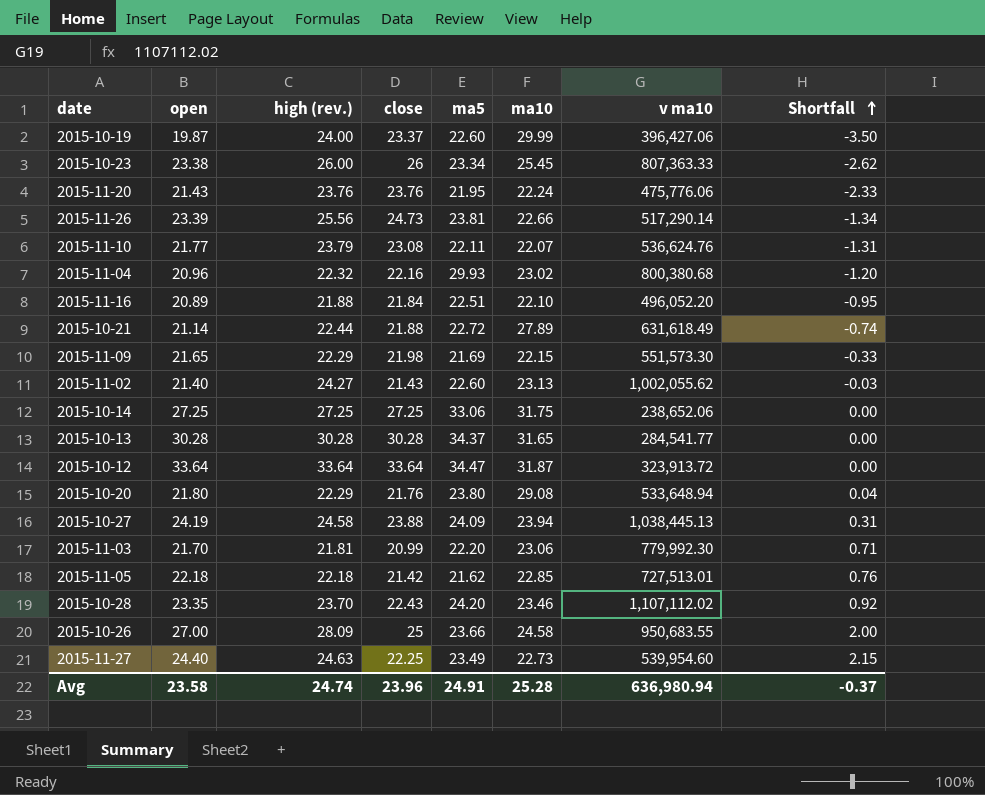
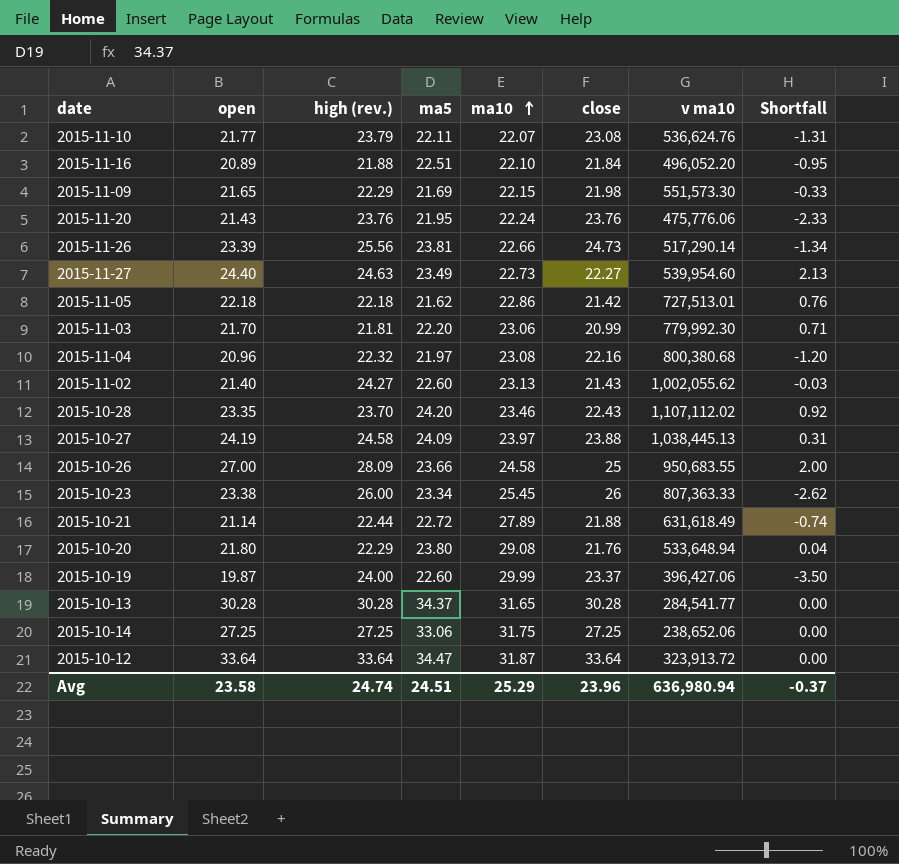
row order: Shortfall ascending -> ma10 ascending
column close | position: 4 -> 6
2015-11-27 | close: 22.25 -> 22.27
2015-11-27 | Shortfall: 2.15 -> 2.13
2015-11-05 | ma10: 22.85 -> 22.86
2015-11-04 | ma5: 29.93 -> 21.97
2015-11-04 | ma10: 23.02 -> 23.08
2015-10-27 | ma10: 23.94 -> 23.97
Avg | ma5: 24.91 -> 24.51
Avg | ma10: 25.28 -> 25.29

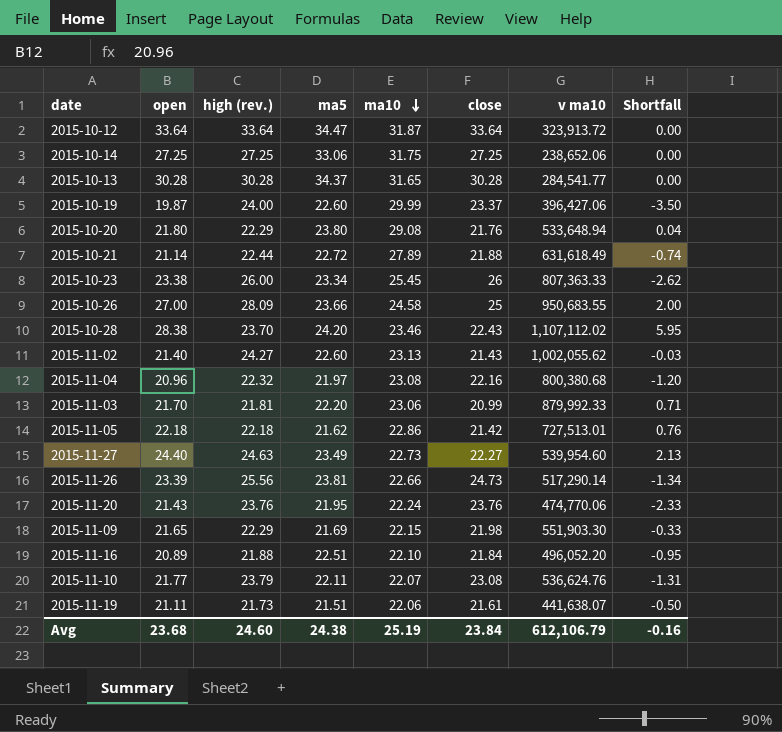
row order: ma10 ascending -> ma10 descending
row 2015-10-27: 24.19 | 24.58 | 24.09 | 23.97 | 23.88 | 1,038,445.13 | 0.31 -> none
2015-10-28 | open: 23.35 -> 28.38
2015-10-28 | Shortfall: 0.92 -> 5.95
2015-11-03 | v ma10: 779,992.30 -> 879,992.33
2015-11-20 | v ma10: 475,776.06 -> 474,770.06
2015-11-09 | v ma10: 551,573.30 -> 551,903.30
row 2015-11-19: none -> 21.11 | 21.73 | 21.51 | 22.06 | 21.61 | 441,638.07 | -0.50
Avg | open: 23.58 -> 23.68
Avg | high (rev.): 24.74 -> 24.60
Avg | ma5: 24.51 -> 24.38
Avg | ma10: 25.29 -> 25.19
Avg | close: 23.96 -> 23.84
Avg | v ma10: 636,980.94 -> 612,106.79
Avg | Shortfall: -0.37 -> -0.16

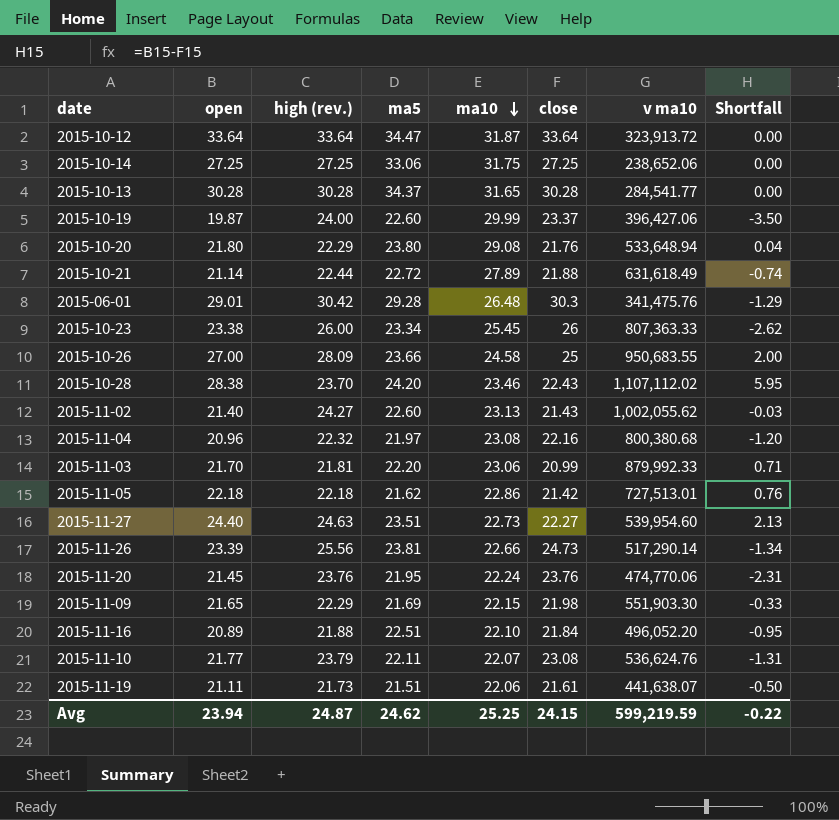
row 2015-06-01: none -> 29.01 | 30.42 | 29.28 | 26.48 | 30.3 | 341,475.76 | -1.29
2015-11-27 | ma5: 23.49 -> 23.51
2015-11-20 | open: 21.43 -> 21.45
2015-11-20 | Shortfall: -2.33 -> -2.31
Avg | open: 23.68 -> 23.94
Avg | high (rev.): 24.60 -> 24.87
Avg | ma5: 24.38 -> 24.62
Avg | ma10: 25.19 -> 25.25
Avg | close: 23.84 -> 24.15
Avg | v ma10: 612,106.79 -> 599,219.59
Avg | Shortfall: -0.16 -> -0.22

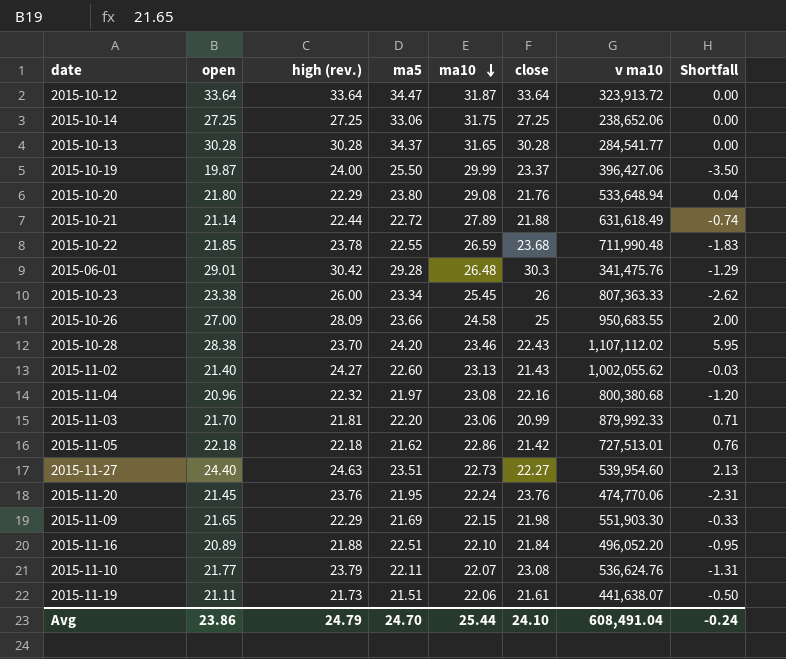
row 2015-11-26: 23.39 | 25.56 | 23.81 | 22.66 | 24.73 | 517,290.14 | -1.34 -> none
2015-10-19 | ma5: 22.60 -> 25.50
row 2015-10-22: none -> 21.85 | 23.78 | 22.55 | 26.59 | 23.68 | 711,990.48 | -1.83
Avg | open: 23.94 -> 23.86
Avg | high (rev.): 24.87 -> 24.79
Avg | ma5: 24.62 -> 24.70
Avg | ma10: 25.25 -> 25.44
Avg | close: 24.15 -> 24.10
Avg | v ma10: 599,219.59 -> 608,491.04
Avg | Shortfall: -0.22 -> -0.24

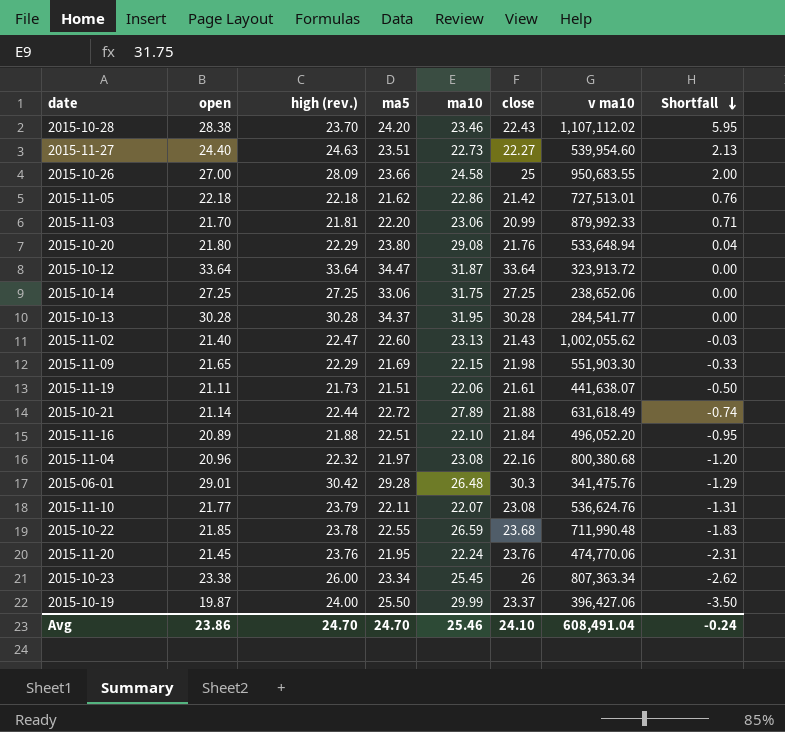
row order: ma10 descending -> Shortfall descending
2015-10-13 | ma10: 31.65 -> 31.95
2015-11-02 | high (rev.): 24.27 -> 22.47
2015-10-23 | v ma10: 807,363.33 -> 807,363.34
Avg | high (rev.): 24.79 -> 24.70
Avg | ma10: 25.44 -> 25.46

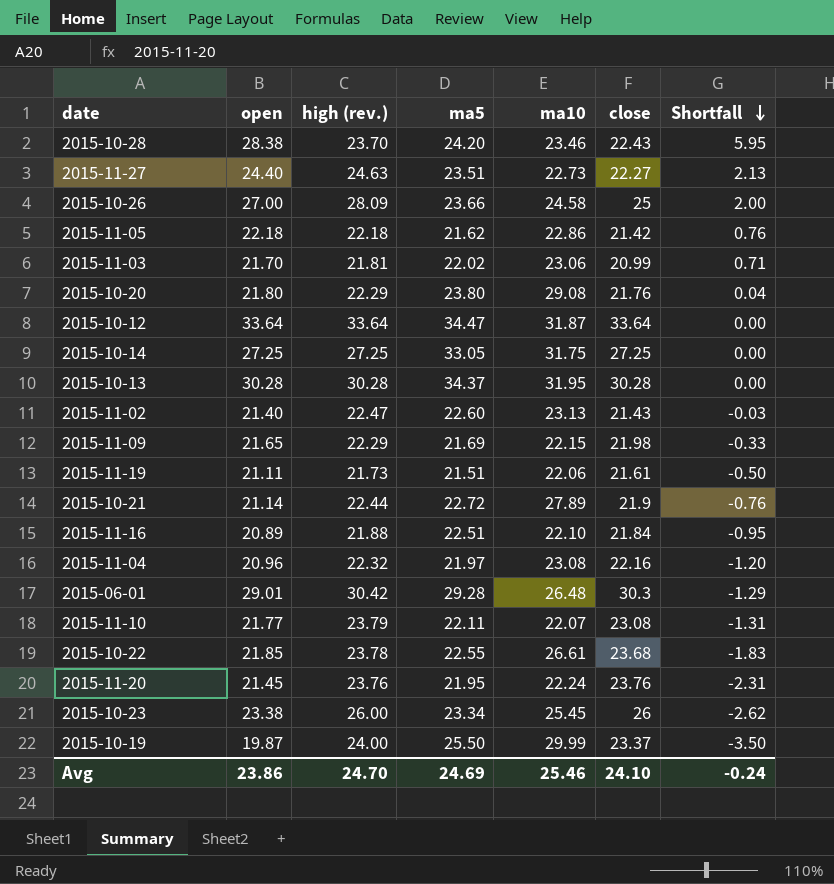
column v ma10 | position: 7 -> none
2015-11-03 | ma5: 22.20 -> 22.02
2015-10-14 | ma5: 33.06 -> 33.05
2015-10-21 | close: 21.88 -> 21.9
2015-10-21 | Shortfall: -0.74 -> -0.76
2015-10-22 | ma10: 26.59 -> 26.61
Avg | ma5: 24.70 -> 24.69

